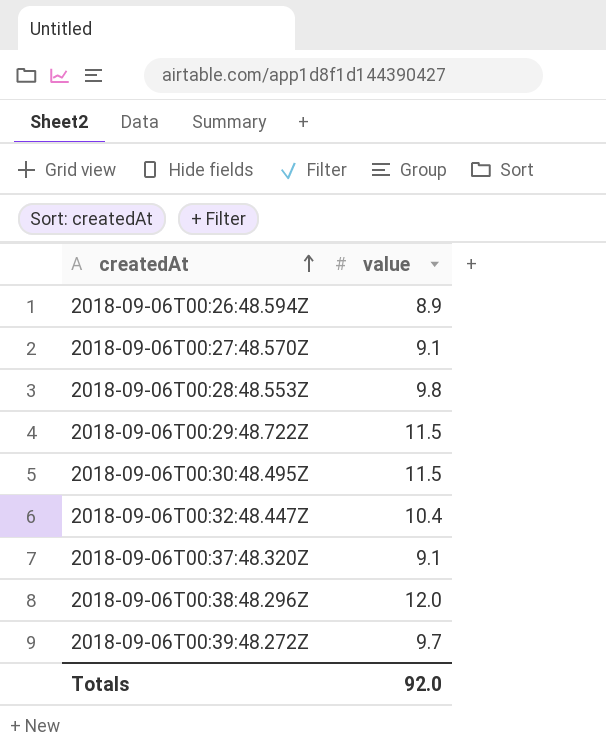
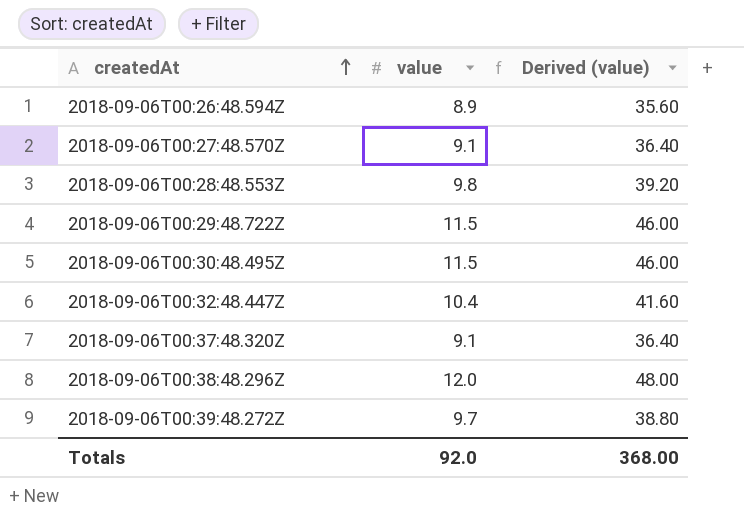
column Derived (value) | formula: none -> [value] * 4

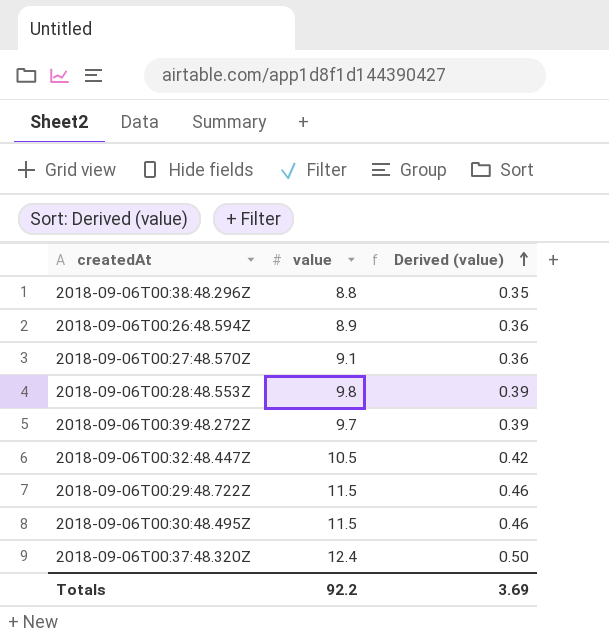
row order: createdAt ascending -> Derived (value) ascending
column Derived (value) | formula: [value] * 4 -> [value] * 0.04
2018-09-06T00:38:48.296Z | value: 12.0 -> 8.8
2018-09-06T00:32:48.447Z | value: 10.4 -> 10.5
2018-09-06T00:37:48.320Z | value: 9.1 -> 12.4
Totals | value: 92.0 -> 92.2
Totals | Derived (value): 368.00 -> 3.69

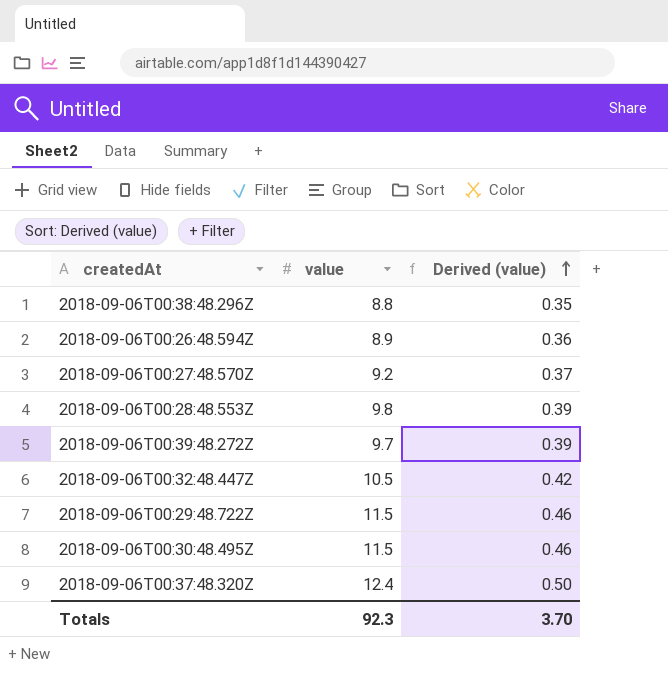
2018-09-06T00:27:48.570Z | value: 9.1 -> 9.2
2018-09-06T00:27:48.570Z | Derived (value): 0.36 -> 0.37
Totals | value: 92.2 -> 92.3
Totals | Derived (value): 3.69 -> 3.70

